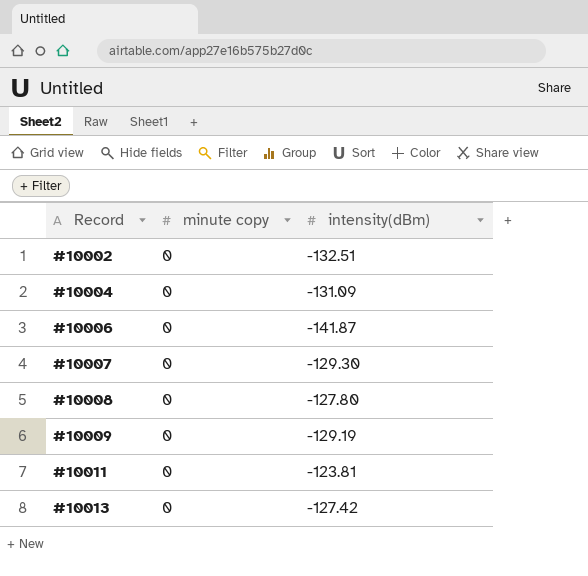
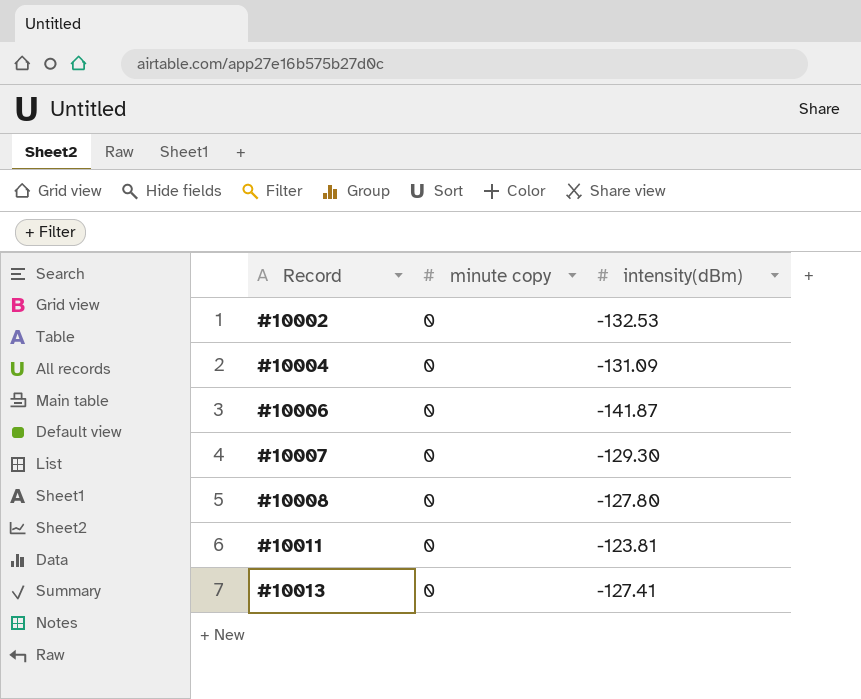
row #10009: 0 | -129.19 -> none
#10002 | intensity(dBm): -132.51 -> -132.53
#10013 | intensity(dBm): -127.42 -> -127.41

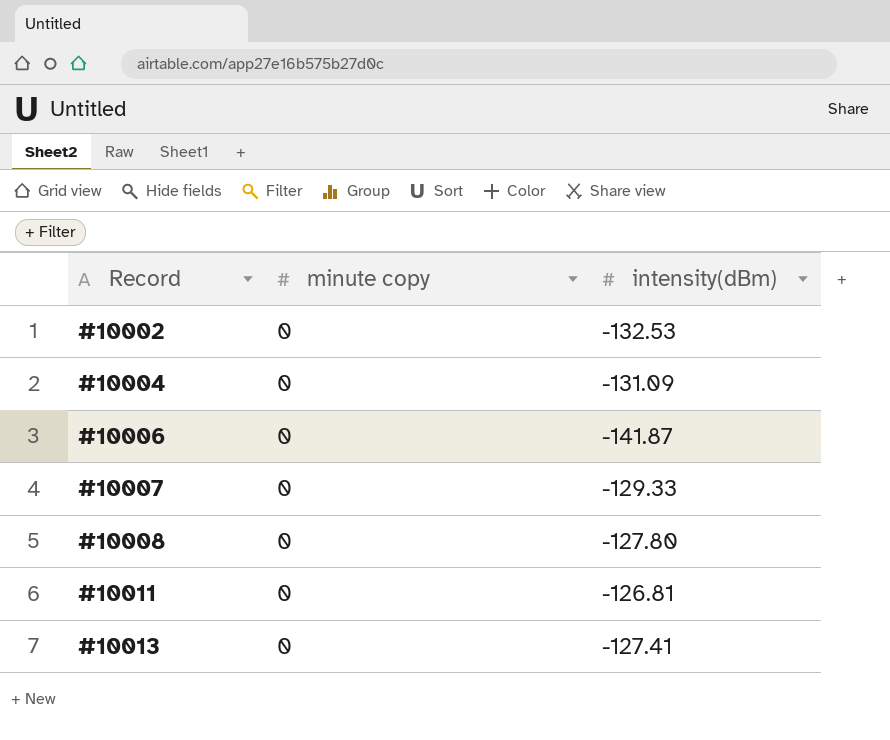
#10007 | intensity(dBm): -129.30 -> -129.33
#10011 | intensity(dBm): -123.81 -> -126.81

